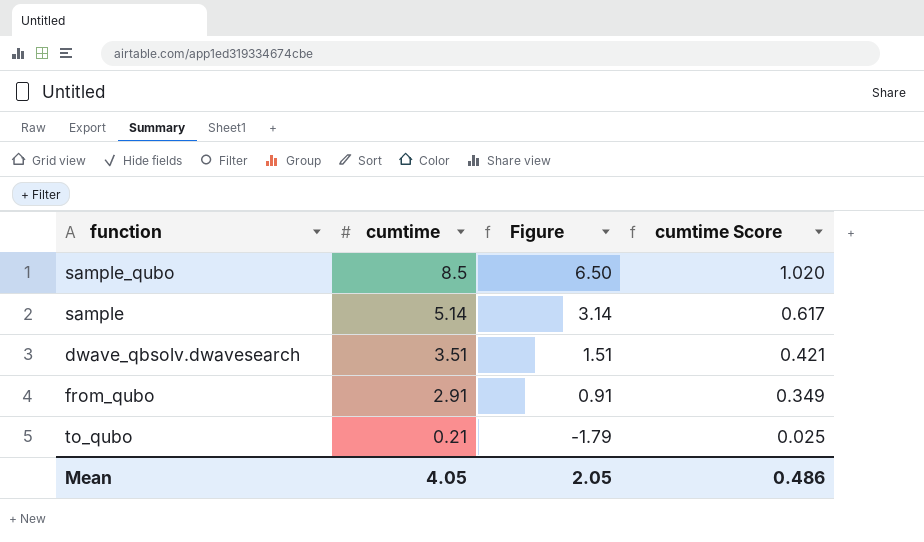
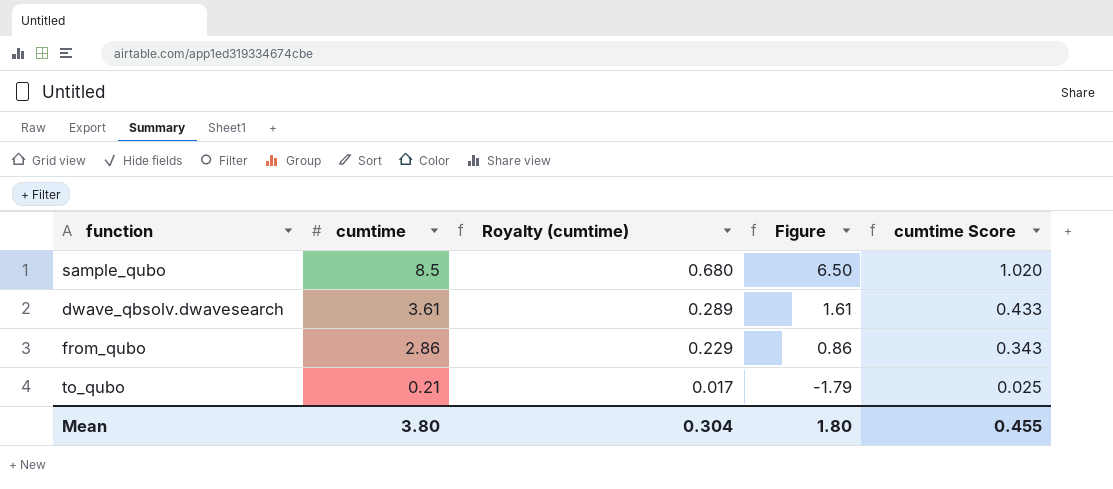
column Royalty (cumtime) | formula: none -> [cumtime] * 0.08
row sample: 5.14 | 3.14 | 0.617 -> none
dwave_qbsolv.dwavesearch | cumtime: 3.51 -> 3.61
dwave_qbsolv.dwavesearch | Figure: 1.51 -> 1.61
dwave_qbsolv.dwavesearch | cumtime Score: 0.421 -> 0.433
from_qubo | cumtime: 2.91 -> 2.86
from_qubo | Figure: 0.91 -> 0.86
from_qubo | cumtime Score: 0.349 -> 0.343
Mean | cumtime: 4.05 -> 3.80
Mean | Figure: 2.05 -> 1.80
Mean | cumtime Score: 0.486 -> 0.455

